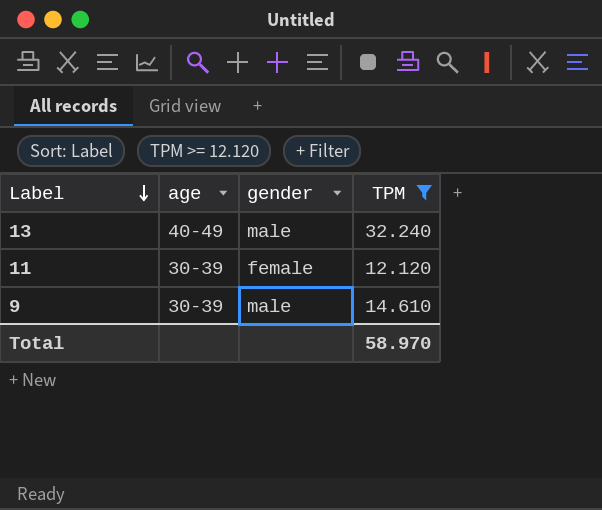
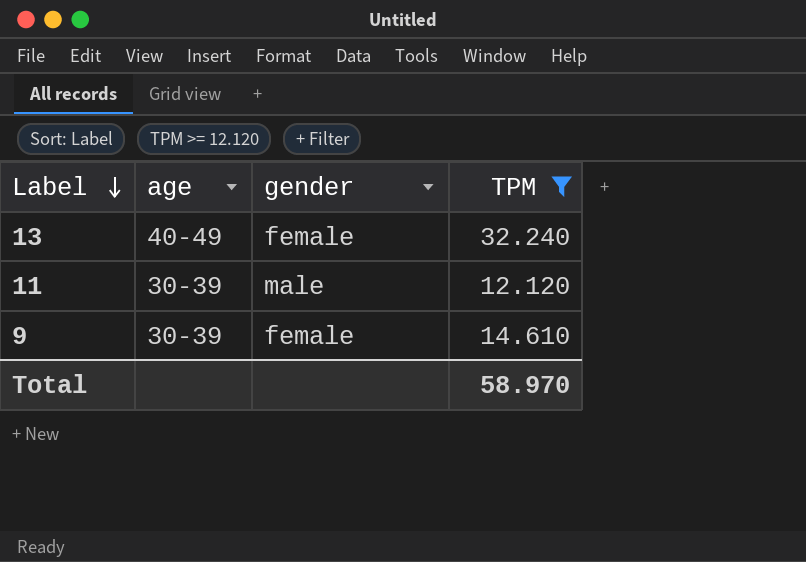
13 | gender: male -> female
11 | gender: female -> male
9 | gender: male -> female

